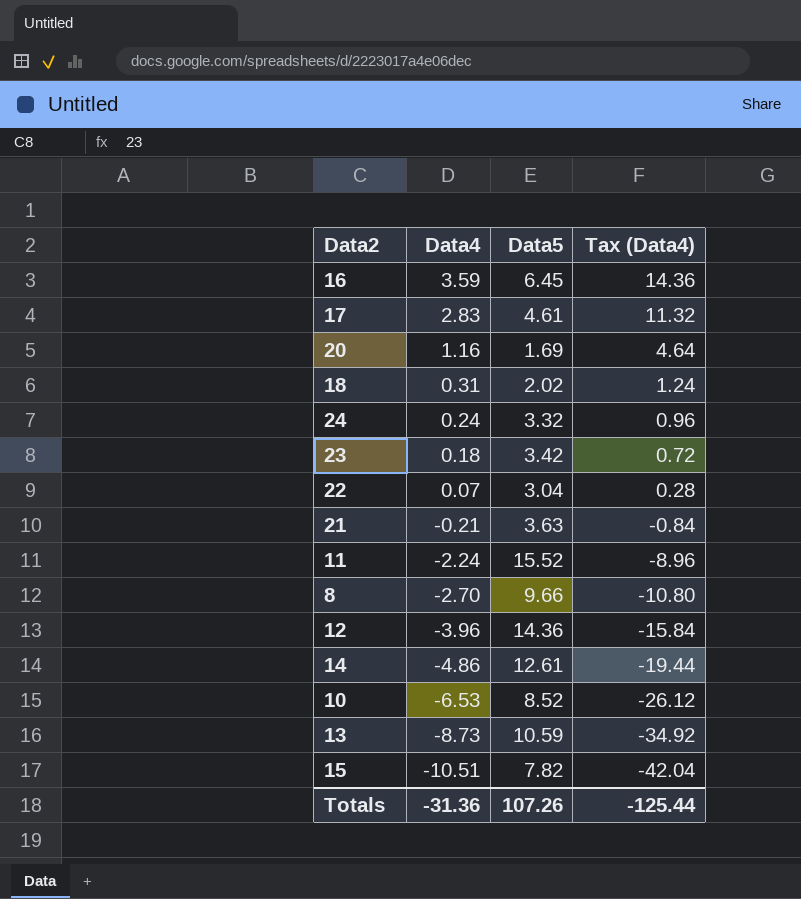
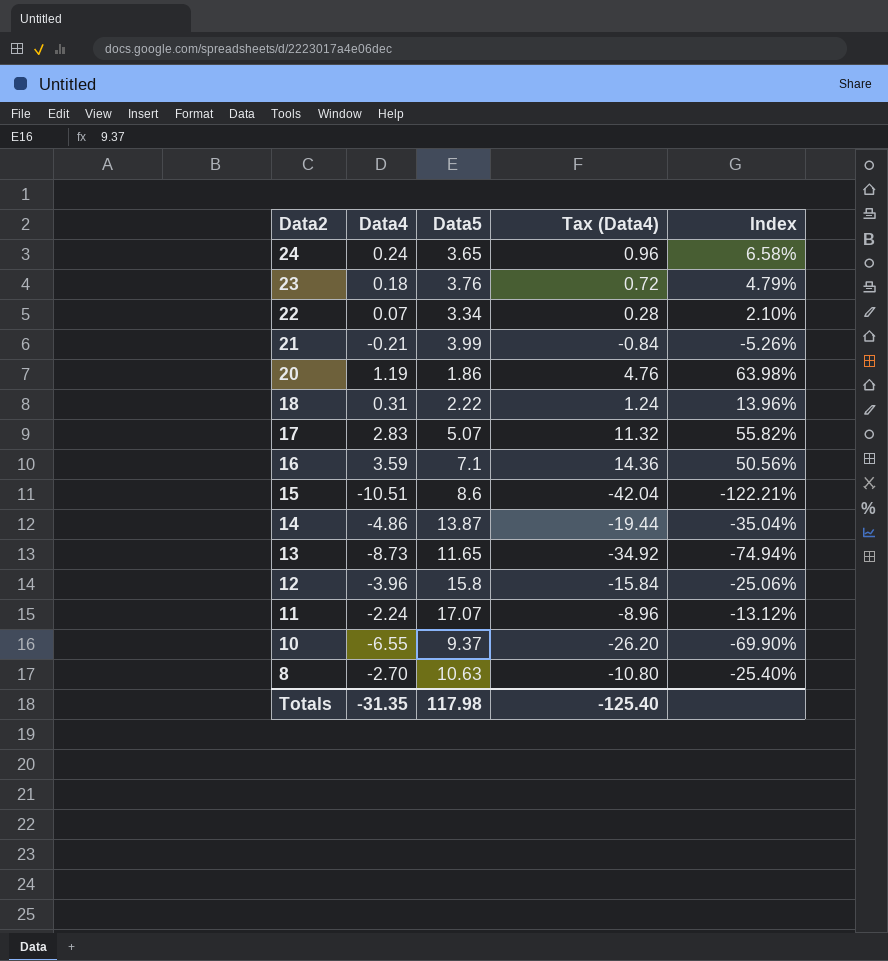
row order: Data4 descending -> Data2 descending
column Index | formula: none -> [Data4] / [Data5]
24 | Data5: 3.32 -> 3.65
23 | Data5: 3.42 -> 3.76
22 | Data5: 3.04 -> 3.34
21 | Data5: 3.63 -> 3.99
20 | Data4: 1.16 -> 1.19
20 | Data5: 1.69 -> 1.86
20 | Tax (Data4): 4.64 -> 4.76
18 | Data5: 2.02 -> 2.22
17 | Data5: 4.61 -> 5.07
16 | Data5: 6.45 -> 7.1
15 | Data5: 7.82 -> 8.6
14 | Data5: 12.61 -> 13.87
13 | Data5: 10.59 -> 11.65
12 | Data5: 14.36 -> 15.8
11 | Data5: 15.52 -> 17.07
10 | Data4: -6.53 -> -6.55
10 | Data5: 8.52 -> 9.37
10 | Tax (Data4): -26.12 -> -26.20
8 | Data5: 9.66 -> 10.63
Totals | Data4: -31.36 -> -31.35
Totals | Data5: 107.26 -> 117.98
Totals | Tax (Data4): -125.44 -> -125.40

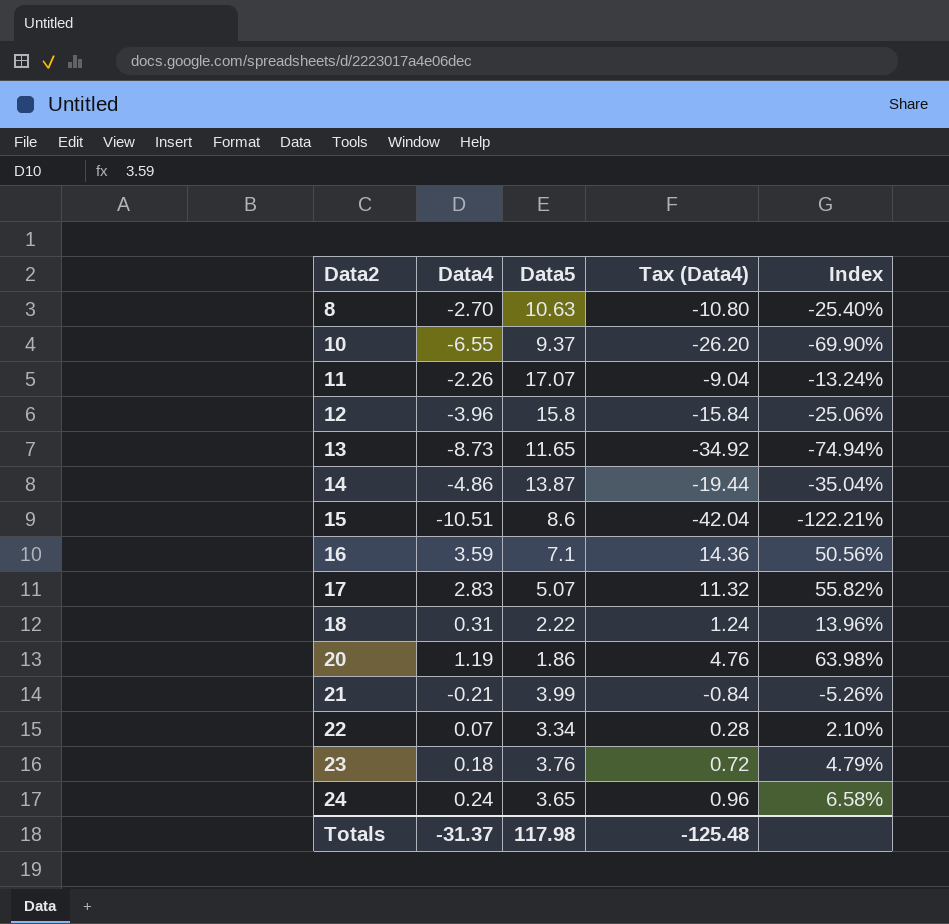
row order: Data2 descending -> Data2 ascending
11 | Data4: -2.24 -> -2.26
11 | Tax (Data4): -8.96 -> -9.04
11 | Index: -13.12% -> -13.24%
Totals | Data4: -31.35 -> -31.37
Totals | Tax (Data4): -125.40 -> -125.48

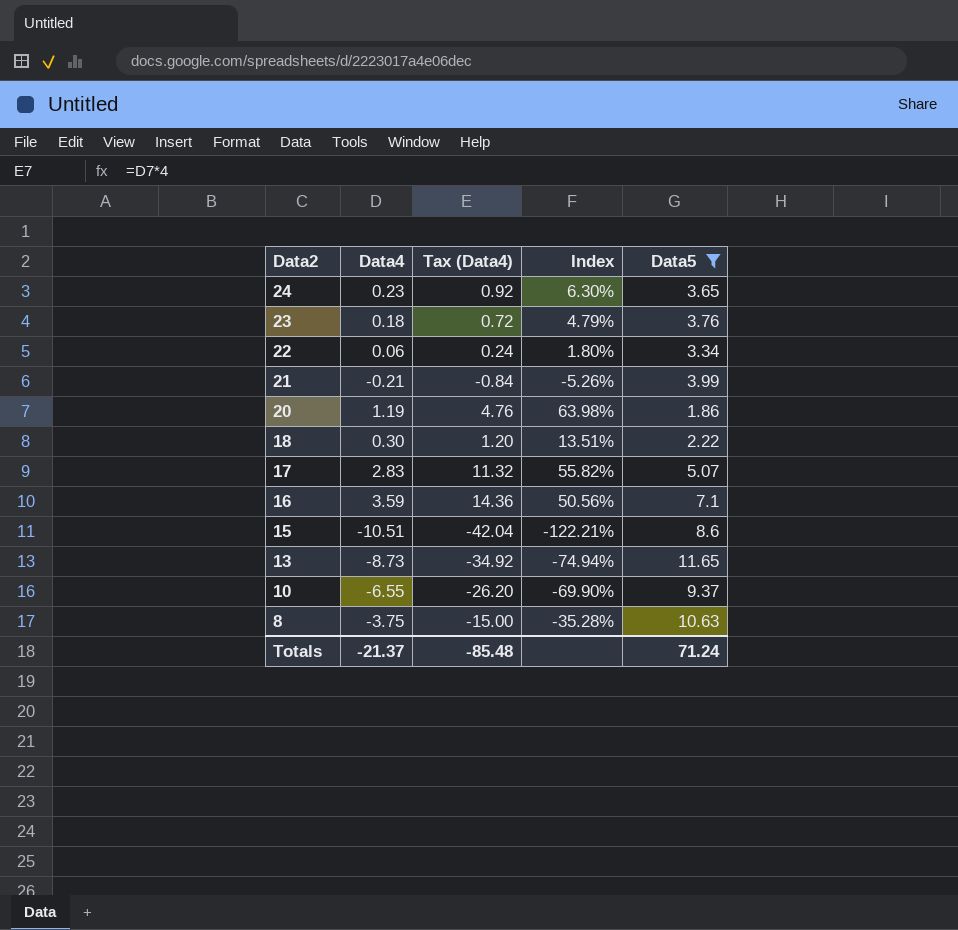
filter: none -> Data5 <= 11.65
row order: Data2 ascending -> Data2 descending
column Data5 | position: 3 -> 5
24 | Data4: 0.24 -> 0.23
24 | Tax (Data4): 0.96 -> 0.92
24 | Index: 6.58% -> 6.30%
22 | Data4: 0.07 -> 0.06
22 | Tax (Data4): 0.28 -> 0.24
22 | Index: 2.10% -> 1.80%
18 | Data4: 0.31 -> 0.30
18 | Tax (Data4): 1.24 -> 1.20
18 | Index: 13.96% -> 13.51%
8 | Data4: -2.70 -> -3.75
8 | Tax (Data4): -10.80 -> -15.00
8 | Index: -25.40% -> -35.28%
Totals | Data4: -31.37 -> -21.37
Totals | Tax (Data4): -125.48 -> -85.48
Totals | Data5: 117.98 -> 71.24

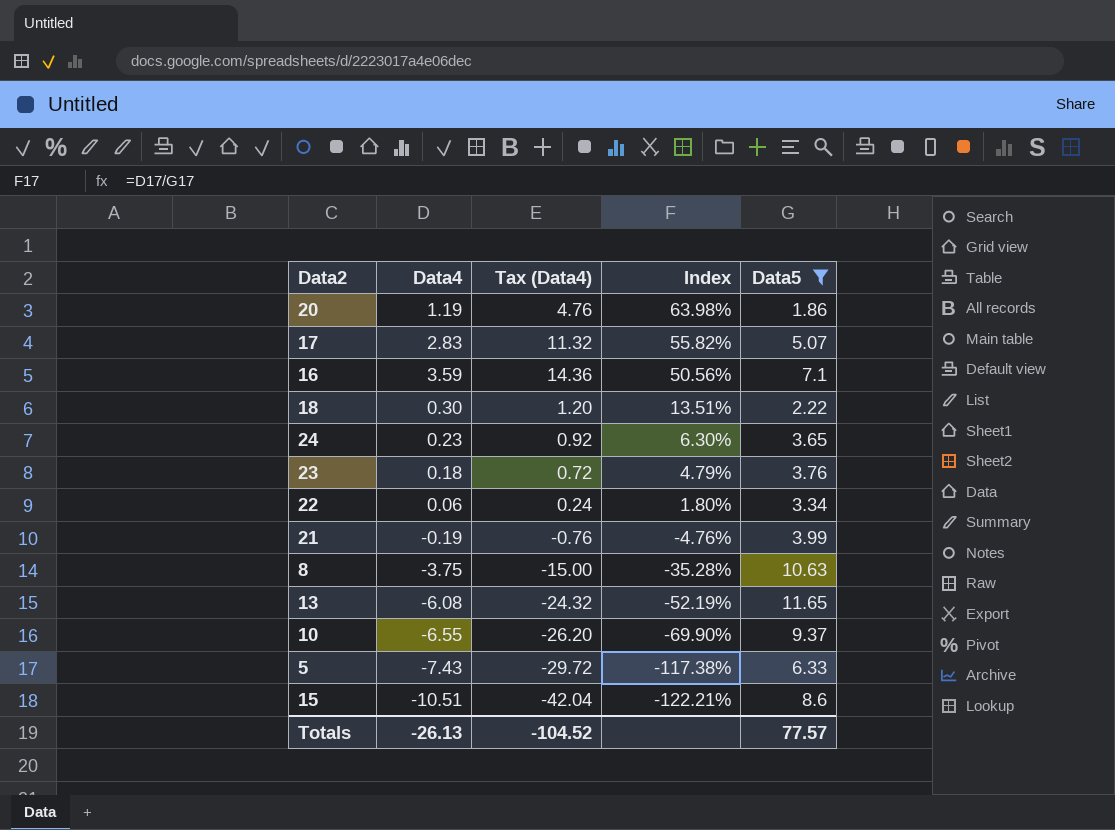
row order: Data2 descending -> Index descending
21 | Data4: -0.21 -> -0.19
21 | Tax (Data4): -0.84 -> -0.76
21 | Index: -5.26% -> -4.76%
13 | Data4: -8.73 -> -6.08
13 | Tax (Data4): -34.92 -> -24.32
13 | Index: -74.94% -> -52.19%
row 5: none -> -7.43 | -29.72 | -117.38% | 6.33
Totals | Data4: -21.37 -> -26.13
Totals | Tax (Data4): -85.48 -> -104.52
Totals | Data5: 71.24 -> 77.57

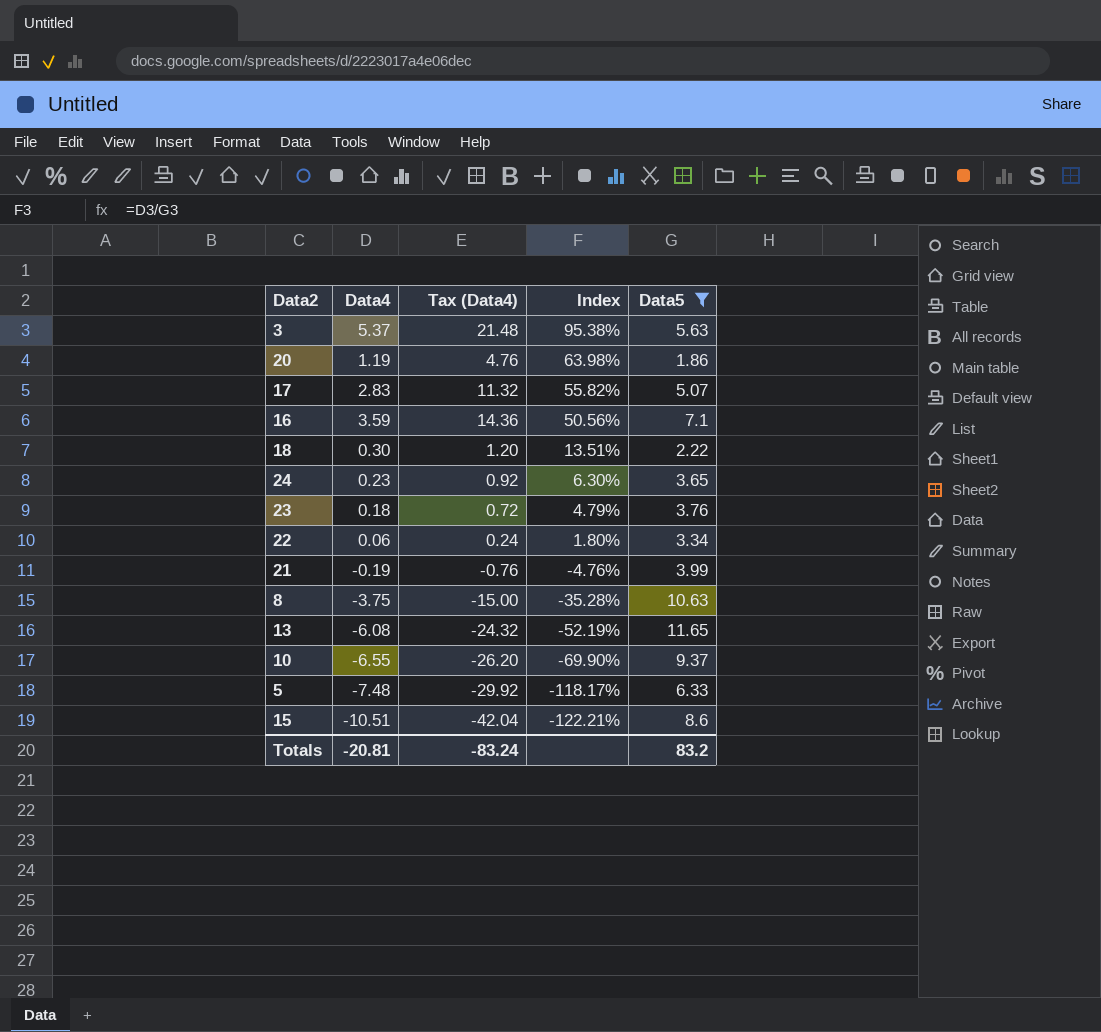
row 3: none -> 5.37 | 21.48 | 95.38% | 5.63
5 | Data4: -7.43 -> -7.48
5 | Tax (Data4): -29.72 -> -29.92
5 | Index: -117.38% -> -118.17%
Totals | Data4: -26.13 -> -20.81
Totals | Tax (Data4): -104.52 -> -83.24
Totals | Data5: 77.57 -> 83.2

